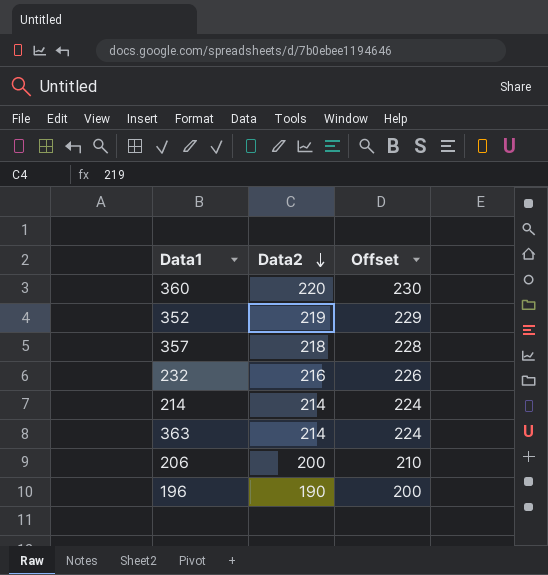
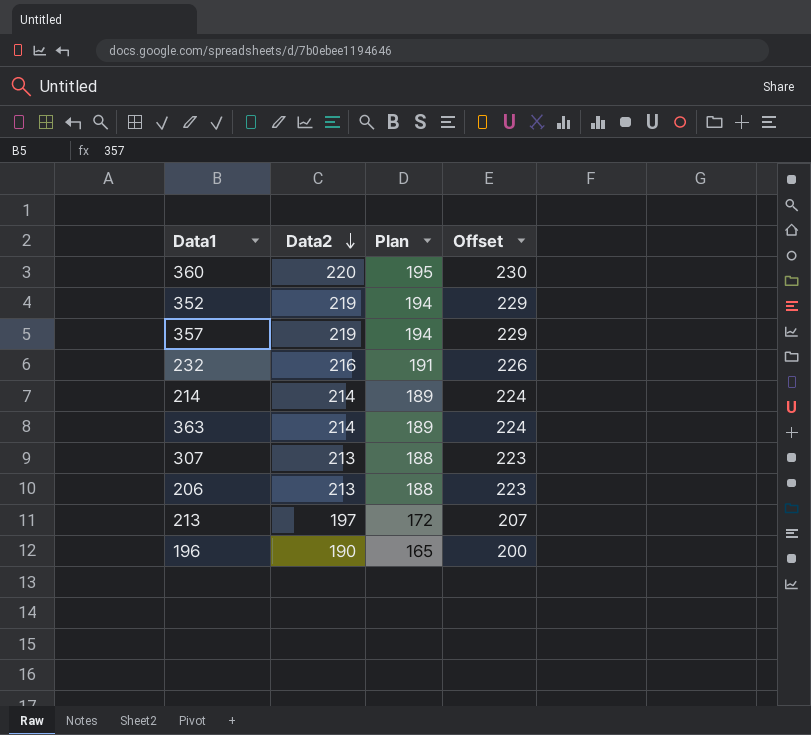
column Plan | formula: none -> [Data2] - 25
357 | Data2: 218 -> 219
357 | Offset: 228 -> 229
row 307: none -> 213 | 188 | 223
206 | Data2: 200 -> 213
206 | Offset: 210 -> 223
row 213: none -> 197 | 172 | 207

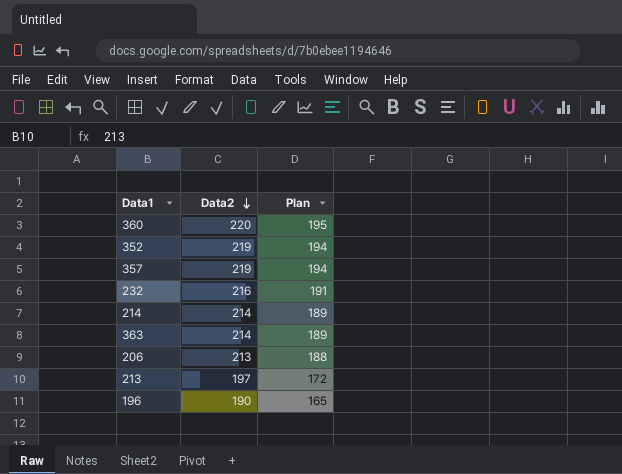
column Offset | formula: [Data2] + 10 -> none
row 307: 213 | 188 | 223 -> none

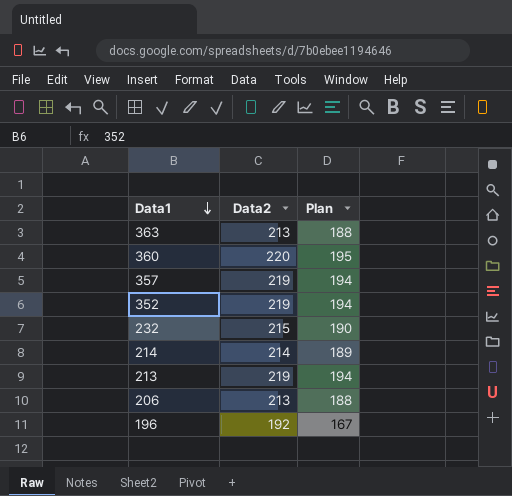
row order: Data2 descending -> Data1 descending
363 | Data2: 214 -> 213
363 | Plan: 189 -> 188
232 | Data2: 216 -> 215
232 | Plan: 191 -> 190
213 | Data2: 197 -> 219
213 | Plan: 172 -> 194
196 | Data2: 190 -> 192
196 | Plan: 165 -> 167

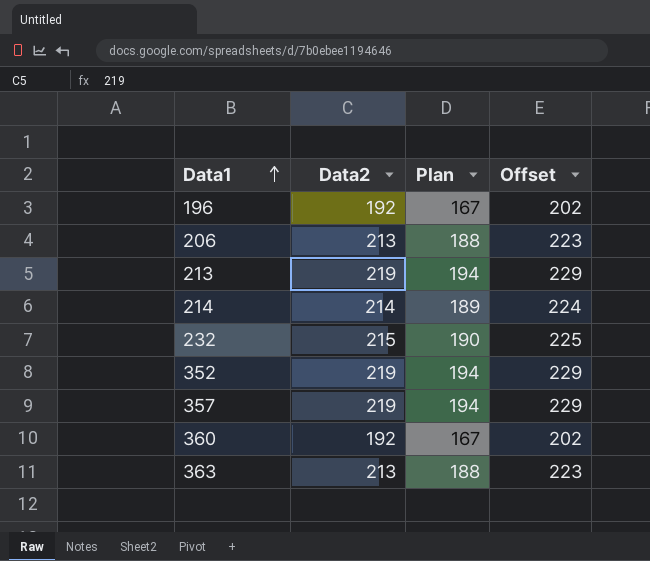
row order: Data1 descending -> Data1 ascending
column Offset | formula: none -> [Data2] + 10
360 | Data2: 220 -> 192
360 | Plan: 195 -> 167

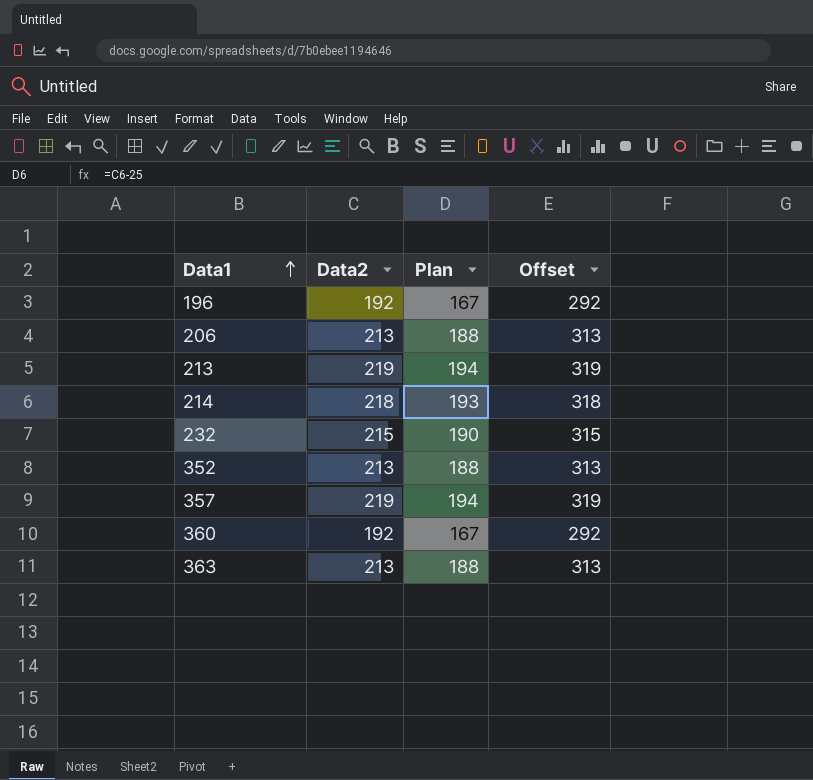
column Offset | formula: [Data2] + 10 -> [Data2] + 100
214 | Data2: 214 -> 218
214 | Plan: 189 -> 193
352 | Data2: 219 -> 213
352 | Plan: 194 -> 188

